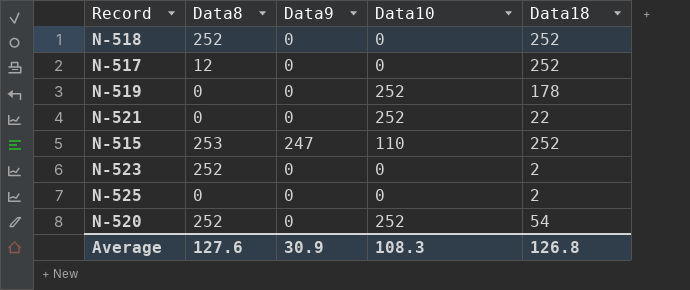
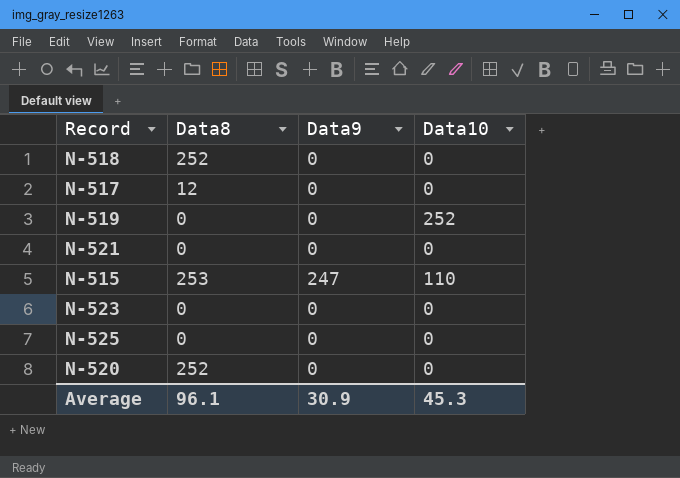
column Data18 | position: 5 -> none
N-521 | Data10: 252 -> 0
N-523 | Data8: 252 -> 0
N-520 | Data10: 252 -> 0
Average | Data8: 127.6 -> 96.1
Average | Data10: 108.3 -> 45.3

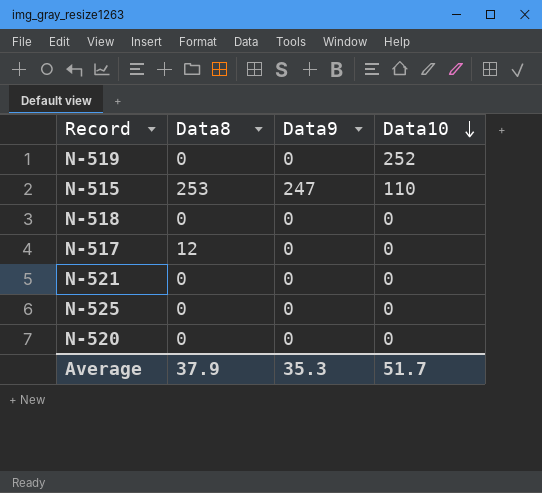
row order: none -> Data10 descending
row N-523: 0 | 0 | 0 -> none
N-518 | Data8: 252 -> 0
N-520 | Data8: 252 -> 0
Average | Data8: 96.1 -> 37.9
Average | Data9: 30.9 -> 35.3
Average | Data10: 45.3 -> 51.7

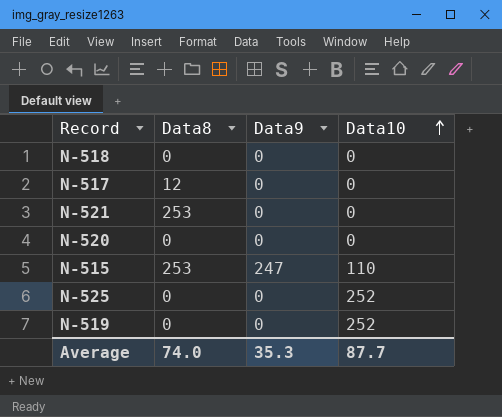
row order: Data10 descending -> Data10 ascending
N-521 | Data8: 0 -> 253
N-525 | Data10: 0 -> 252
Average | Data8: 37.9 -> 74.0
Average | Data10: 51.7 -> 87.7

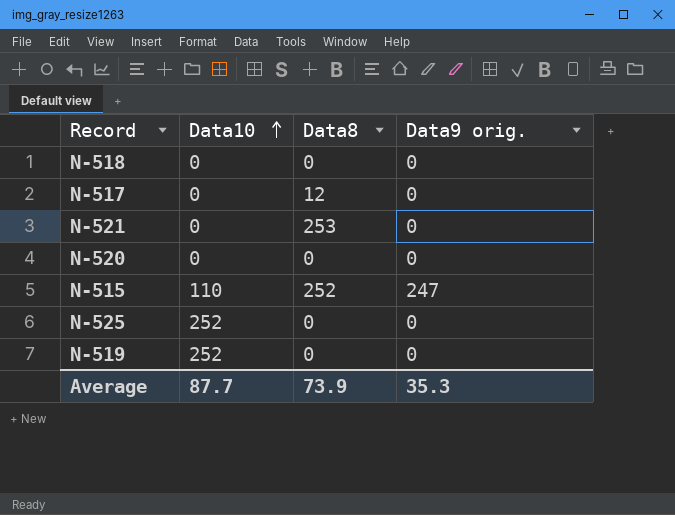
column Data10 | position: 4 -> 2
column name: Data9 -> Data9 orig.
N-515 | Data8: 253 -> 252
Average | Data8: 74.0 -> 73.9

